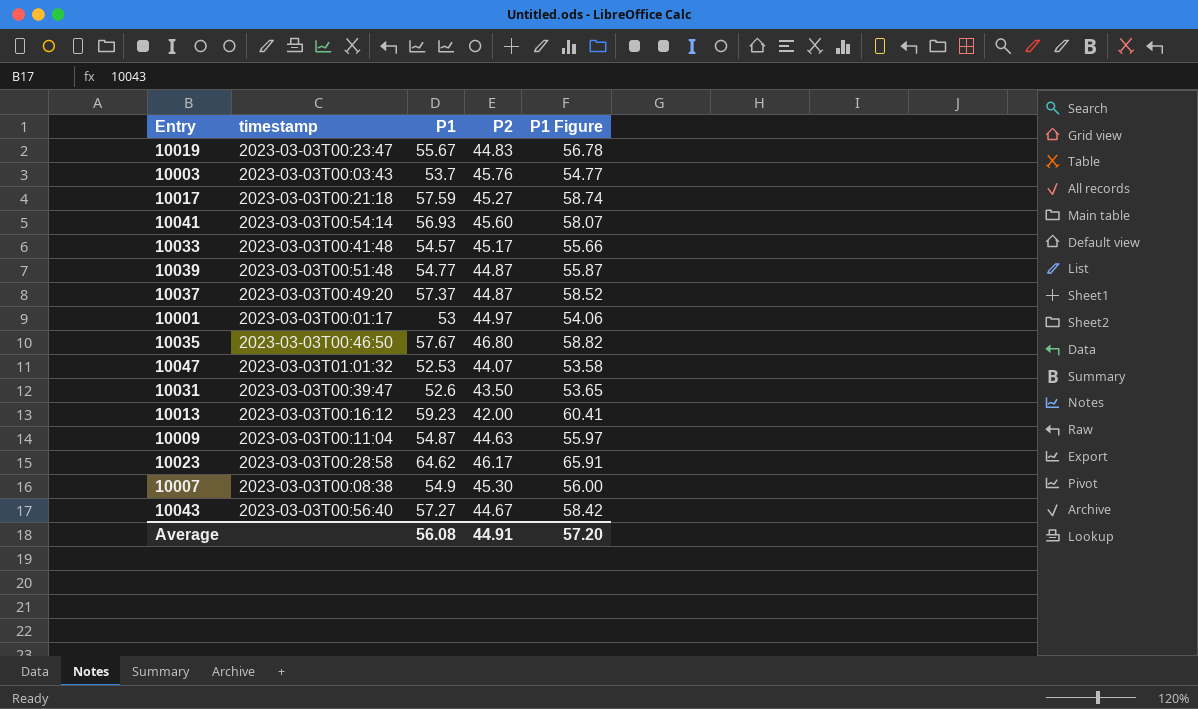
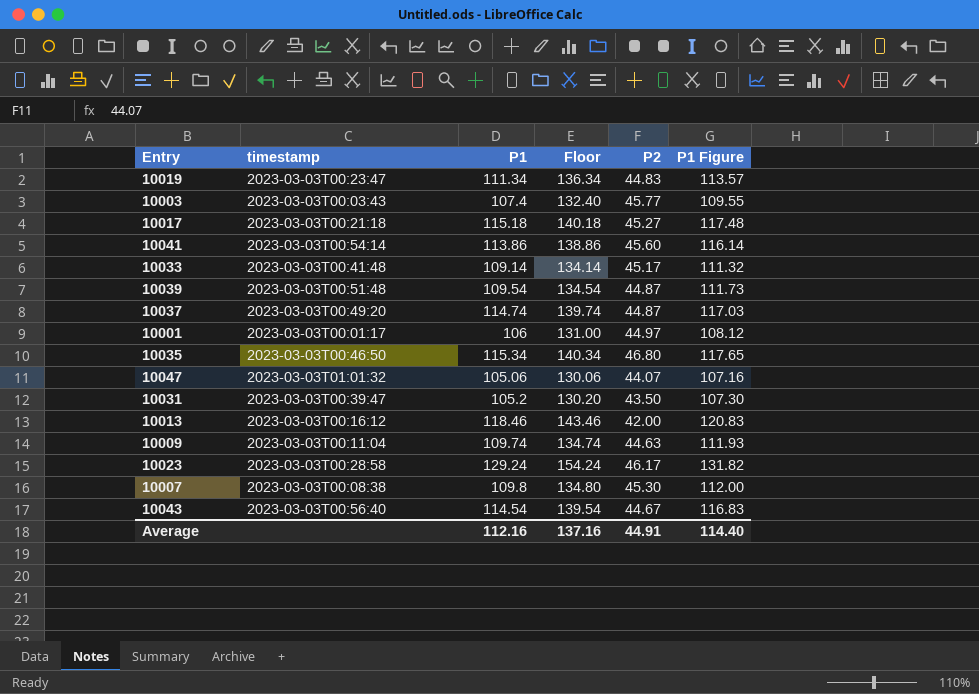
column Floor | formula: none -> [P1] + 25
10019 | P1: 55.67 -> 111.34
10019 | P1 Figure: 56.78 -> 113.57
10003 | P1: 53.7 -> 107.4
10003 | P2: 45.76 -> 45.77
10003 | P1 Figure: 54.77 -> 109.55
10017 | P1: 57.59 -> 115.18
10017 | P1 Figure: 58.74 -> 117.48
10041 | P1: 56.93 -> 113.86
10041 | P1 Figure: 58.07 -> 116.14
10033 | P1: 54.57 -> 109.14
10033 | P1 Figure: 55.66 -> 111.32
10039 | P1: 54.77 -> 109.54
10039 | P1 Figure: 55.87 -> 111.73
10037 | P1: 57.37 -> 114.74
10037 | P1 Figure: 58.52 -> 117.03
10001 | P1: 53 -> 106
10001 | P1 Figure: 54.06 -> 108.12
10035 | P1: 57.67 -> 115.34
10035 | P1 Figure: 58.82 -> 117.65
10047 | P1: 52.53 -> 105.06
10047 | P1 Figure: 53.58 -> 107.16
10031 | P1: 52.6 -> 105.2
10031 | P1 Figure: 53.65 -> 107.30
10013 | P1: 59.23 -> 118.46
10013 | P1 Figure: 60.41 -> 120.83
10009 | P1: 54.87 -> 109.74
10009 | P1 Figure: 55.97 -> 111.93
10023 | P1: 64.62 -> 129.24
10023 | P1 Figure: 65.91 -> 131.82
10007 | P1: 54.9 -> 109.8
10007 | P1 Figure: 56.00 -> 112.00
10043 | P1: 57.27 -> 114.54
10043 | P1 Figure: 58.42 -> 116.83
Average | P1: 56.08 -> 112.16
Average | P1 Figure: 57.20 -> 114.40

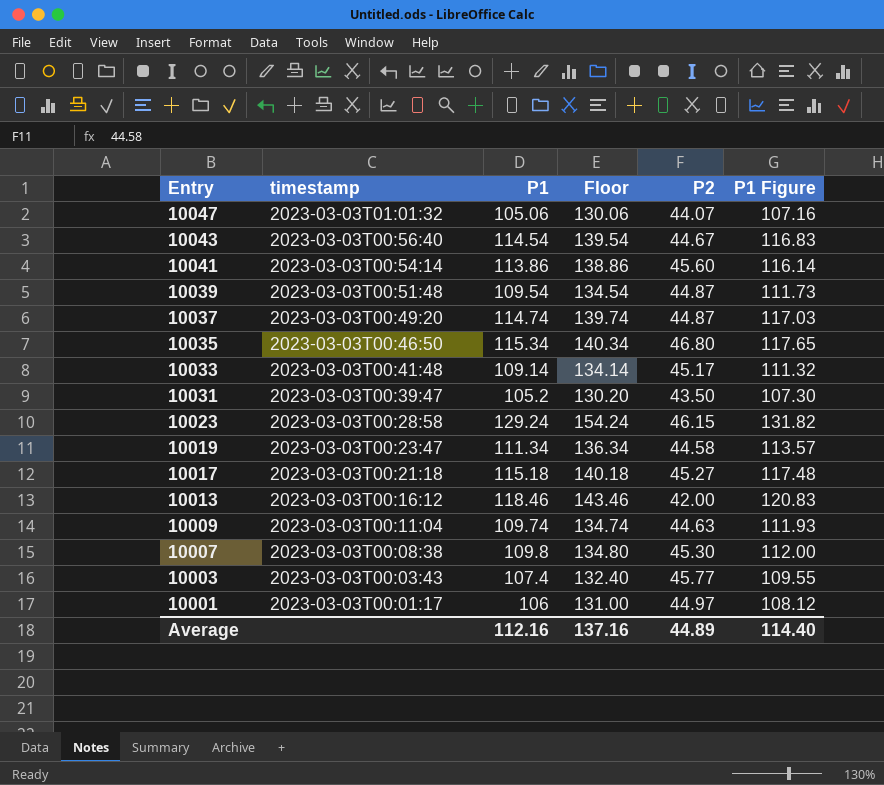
row order: none -> Entry descending
10023 | P2: 46.17 -> 46.15
10019 | P2: 44.83 -> 44.58
Average | P2: 44.91 -> 44.89

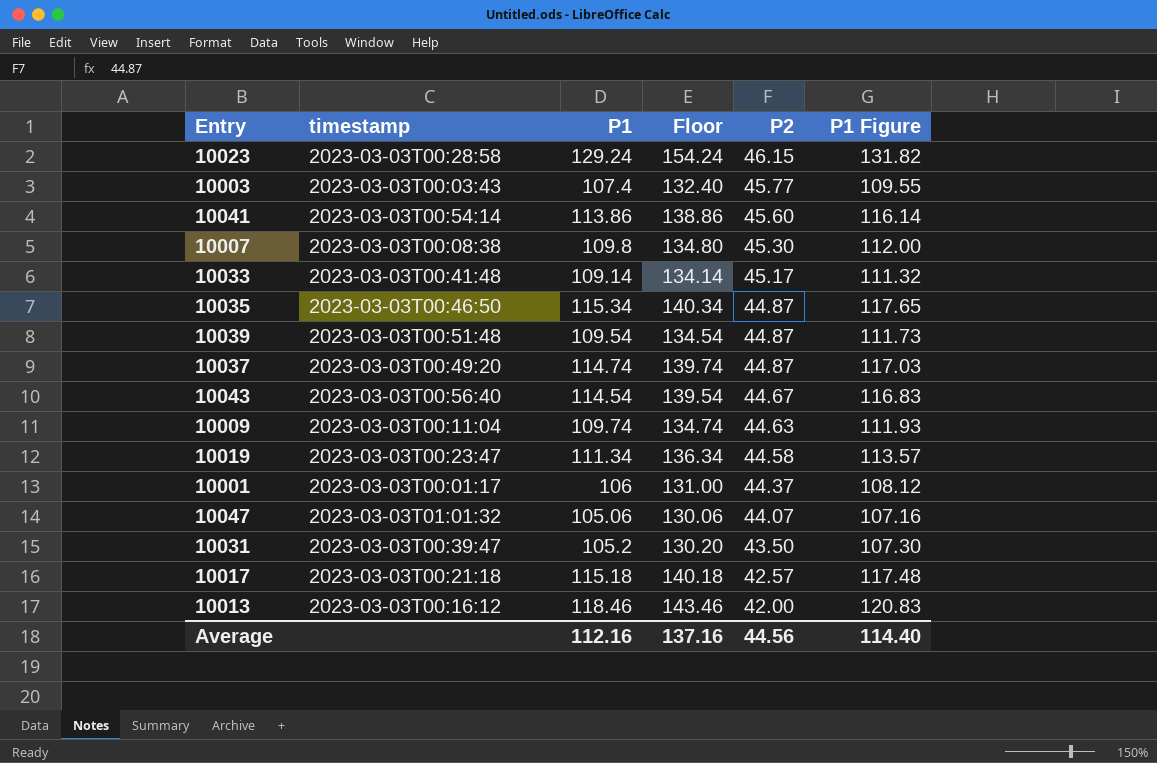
row order: Entry descending -> P2 descending
10035 | P2: 46.80 -> 44.87
10001 | P2: 44.97 -> 44.37
10017 | P2: 45.27 -> 42.57
Average | P2: 44.89 -> 44.56

